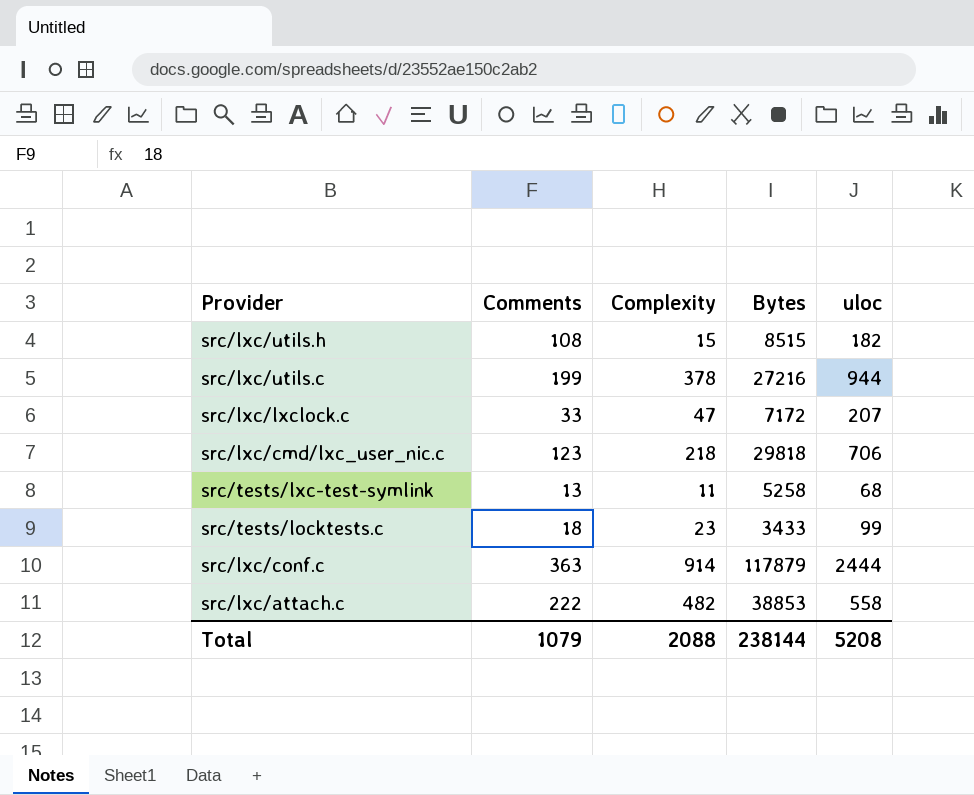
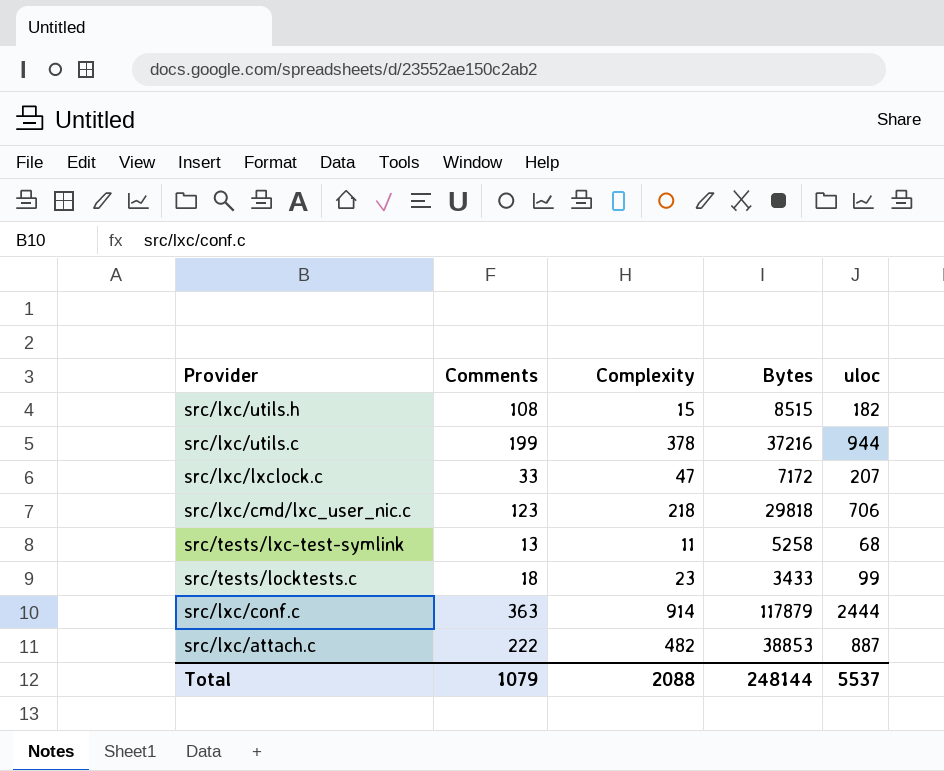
src/lxc/utils.c | Bytes: 27216 -> 37216
src/lxc/attach.c | uloc: 558 -> 887
Total | Bytes: 238144 -> 248144
Total | uloc: 5208 -> 5537

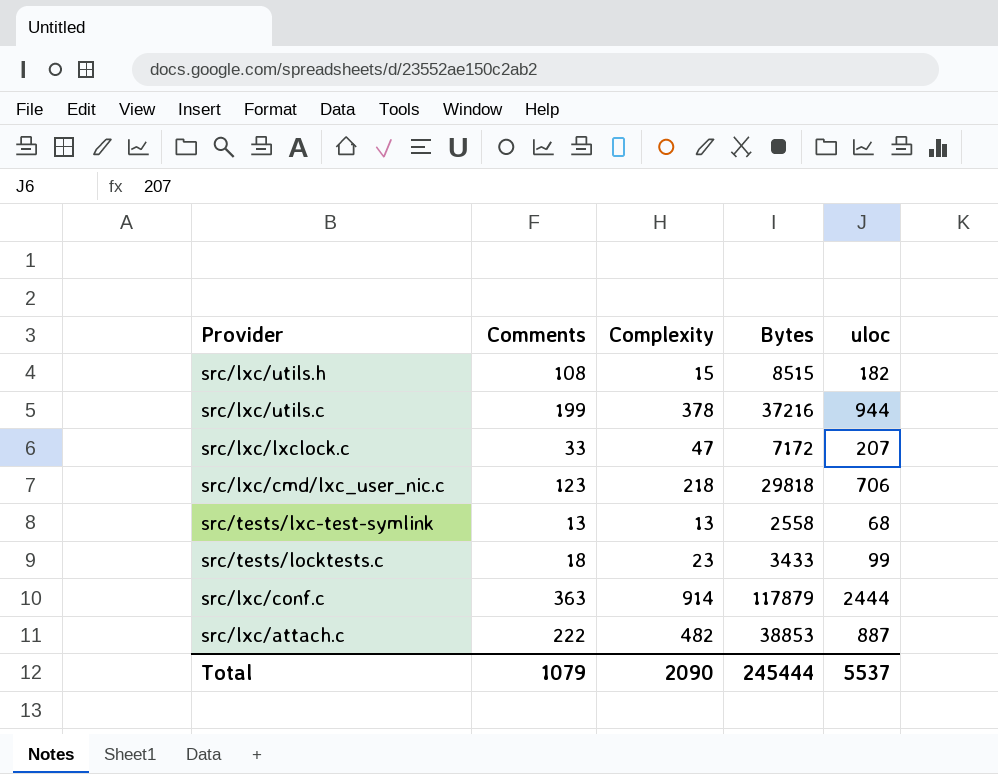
src/tests/lxc-test-symlink | Complexity: 11 -> 13
src/tests/lxc-test-symlink | Bytes: 5258 -> 2558
Total | Complexity: 2088 -> 2090
Total | Bytes: 248144 -> 245444

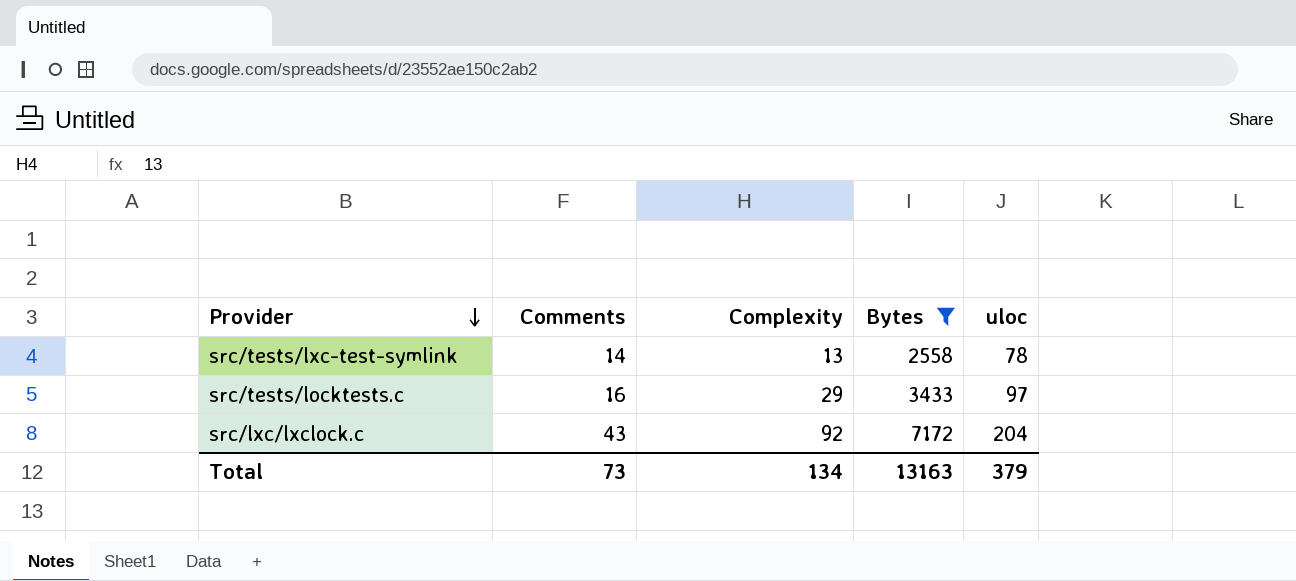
filter: none -> Bytes <= 7172
row order: none -> Provider descending
src/tests/lxc-test-symlink | Comments: 13 -> 14
src/tests/lxc-test-symlink | uloc: 68 -> 78
src/tests/locktests.c | Comments: 18 -> 16
src/tests/locktests.c | Complexity: 23 -> 29
src/tests/locktests.c | uloc: 99 -> 97
src/lxc/lxclock.c | Comments: 33 -> 43
src/lxc/lxclock.c | Complexity: 47 -> 92
src/lxc/lxclock.c | uloc: 207 -> 204
Total | Comments: 1079 -> 73
Total | Complexity: 2090 -> 134
Total | Bytes: 245444 -> 13163
Total | uloc: 5537 -> 379

